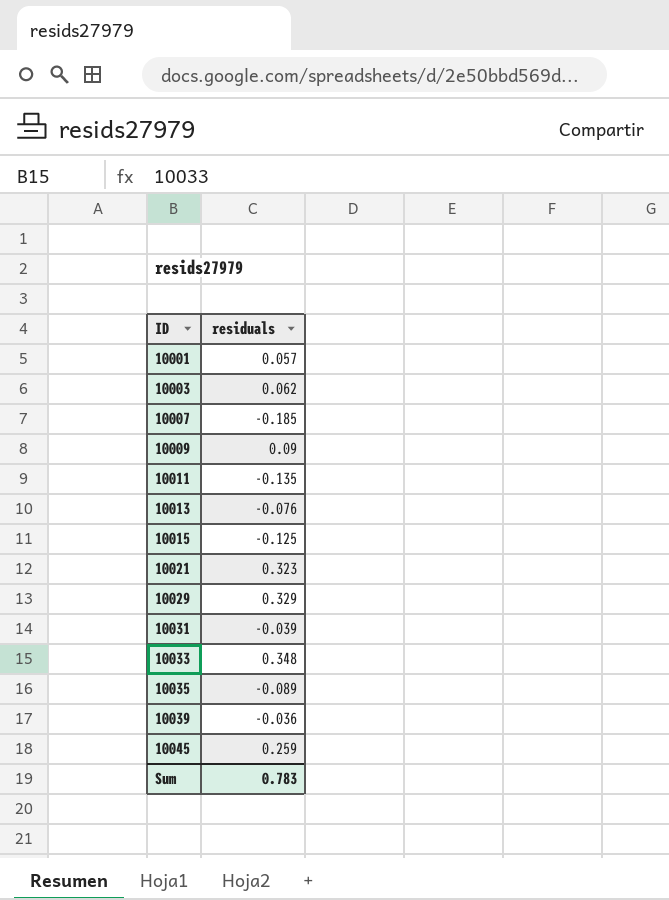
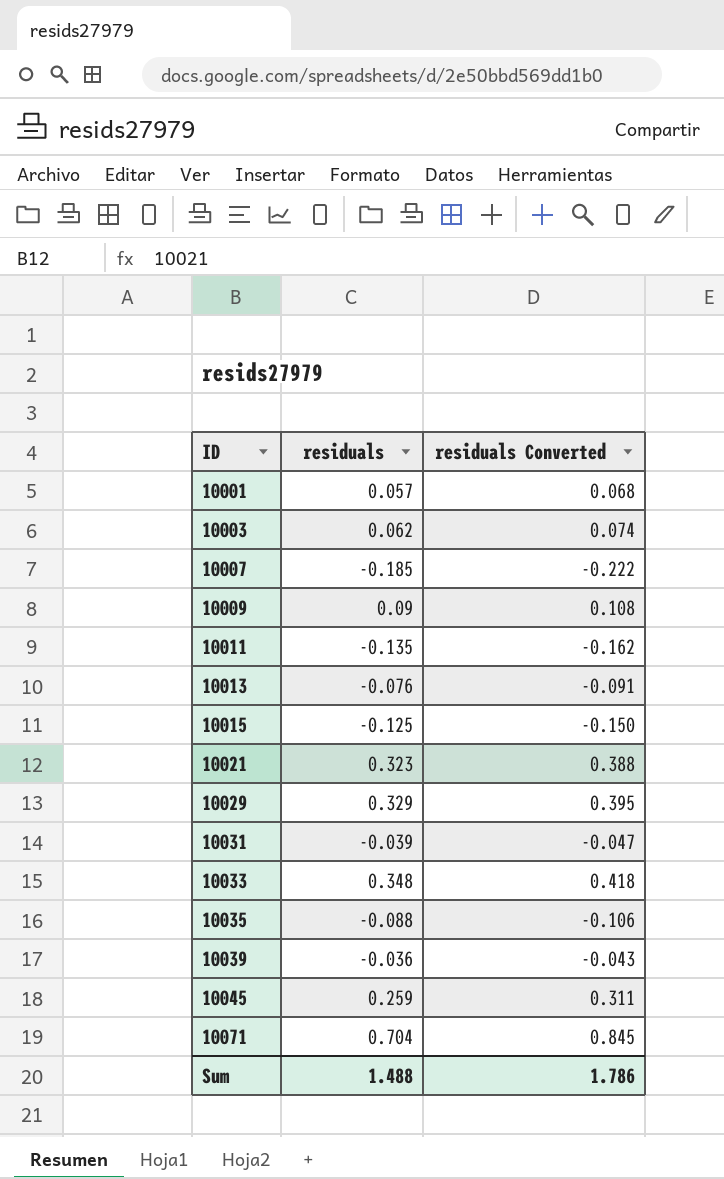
column residuals Converted | formula: none -> [residuals] * 1.2
10035 | residuals: -0.089 -> -0.088
row 10071: none -> 0.704 | 0.845
Sum | residuals: 0.783 -> 1.488

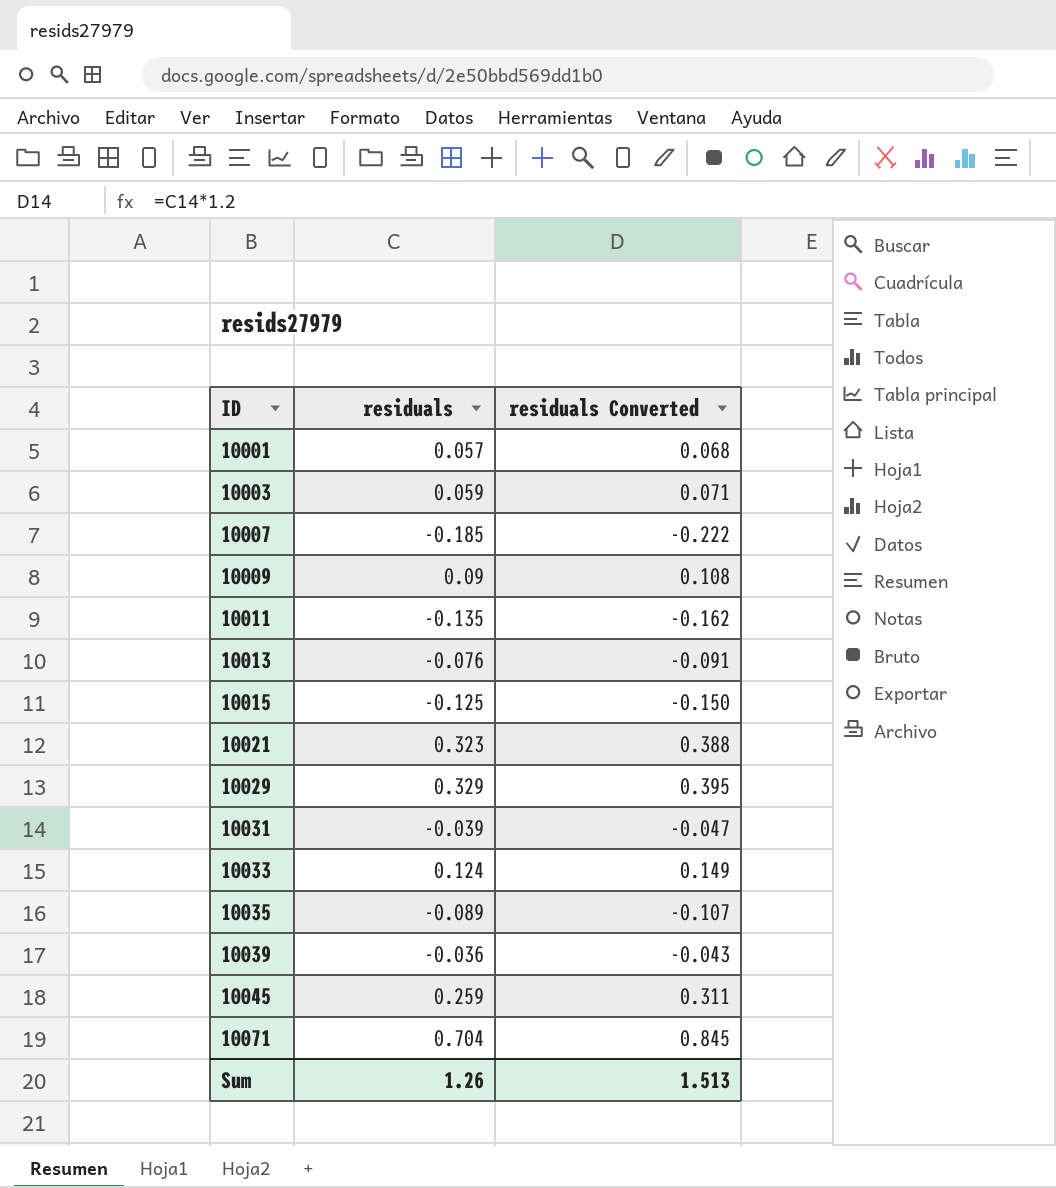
10003 | residuals: 0.062 -> 0.059
10003 | residuals Converted: 0.074 -> 0.071
10033 | residuals: 0.348 -> 0.124
10033 | residuals Converted: 0.418 -> 0.149
10035 | residuals: -0.088 -> -0.089
10035 | residuals Converted: -0.106 -> -0.107
Sum | residuals: 1.488 -> 1.26
Sum | residuals Converted: 1.786 -> 1.513

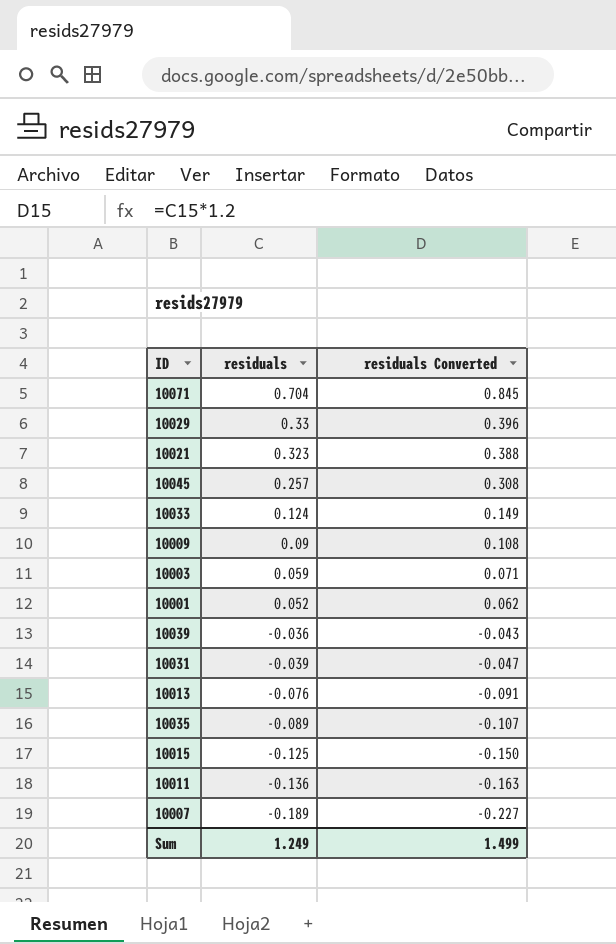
row order: ID ascending -> residuals descending
10029 | residuals: 0.329 -> 0.33
10029 | residuals Converted: 0.395 -> 0.396
10045 | residuals: 0.259 -> 0.257
10045 | residuals Converted: 0.311 -> 0.308
10001 | residuals: 0.057 -> 0.052
10001 | residuals Converted: 0.068 -> 0.062
10011 | residuals: -0.135 -> -0.136
10011 | residuals Converted: -0.162 -> -0.163
10007 | residuals: -0.185 -> -0.189
10007 | residuals Converted: -0.222 -> -0.227
Sum | residuals: 1.26 -> 1.249
Sum | residuals Converted: 1.513 -> 1.499

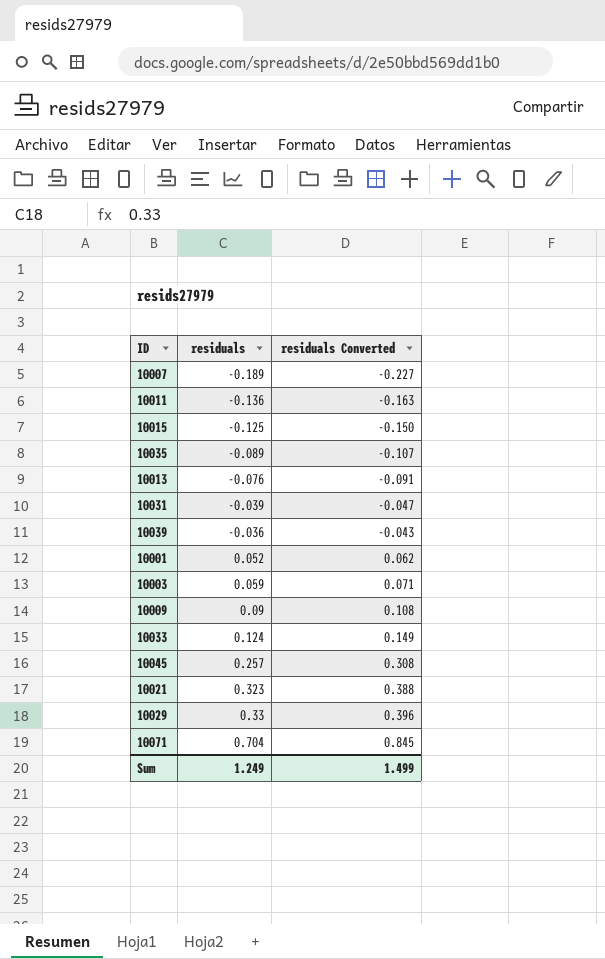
row order: residuals descending -> residuals ascending

